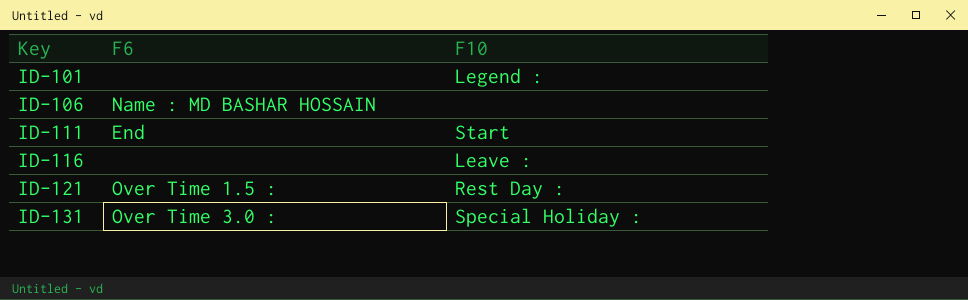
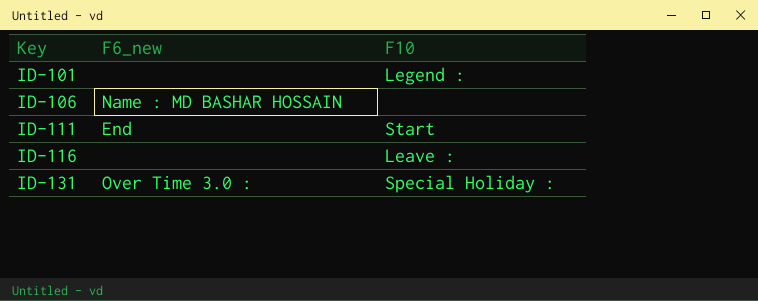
column name: F6 -> F6_new
row ID-121: Over Time 1.5 : | Rest Day : -> none

